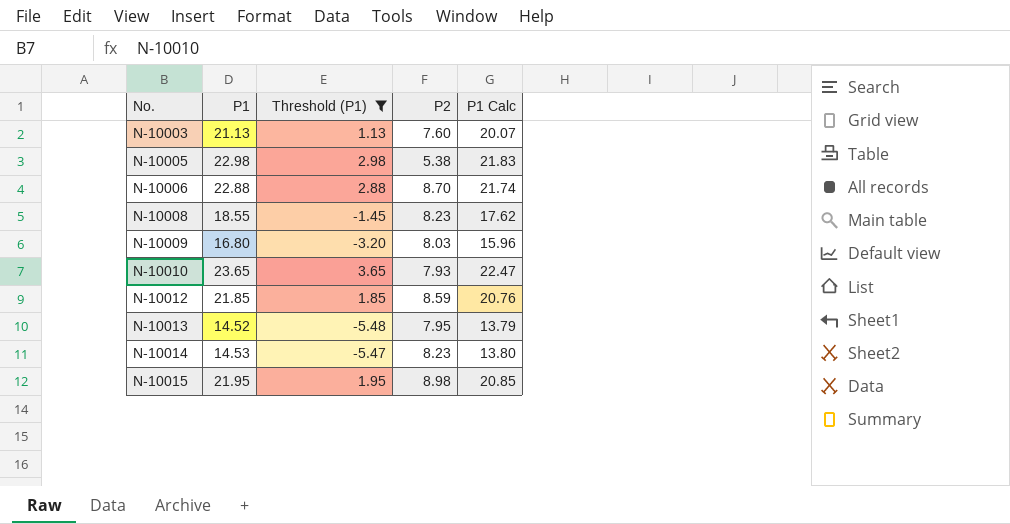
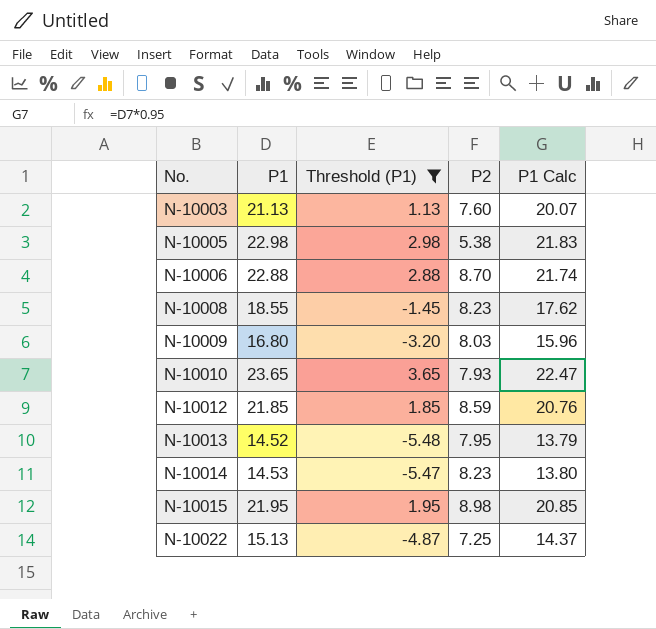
row N-10022: none -> 15.13 | -4.87 | 7.25 | 14.37

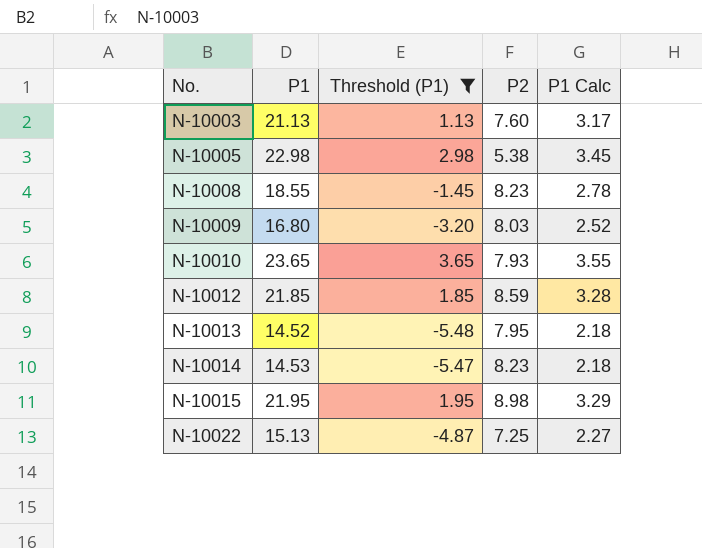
column P1 Calc | formula: [P1] * 0.95 -> [P1] * 0.15
row N-10006: 22.88 | 2.88 | 8.70 | 21.74 -> none

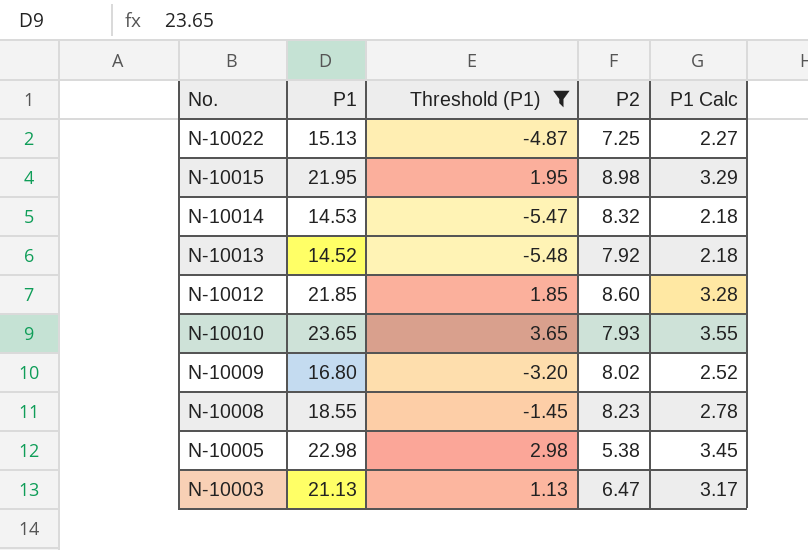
row order: No. ascending -> No. descending
N-10014 | P2: 8.23 -> 8.32
N-10013 | P2: 7.95 -> 7.92
N-10012 | P2: 8.59 -> 8.60
N-10009 | P2: 8.03 -> 8.02
N-10003 | P2: 7.60 -> 6.47

